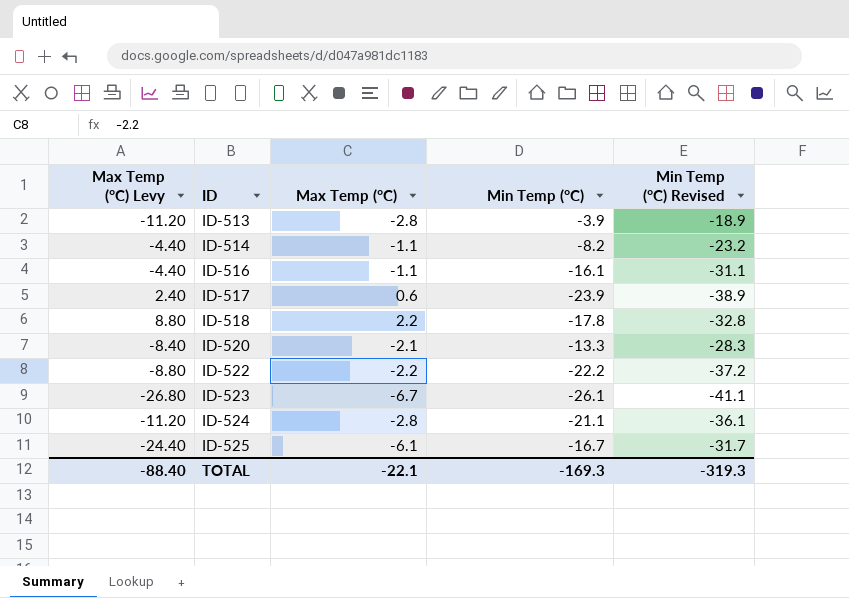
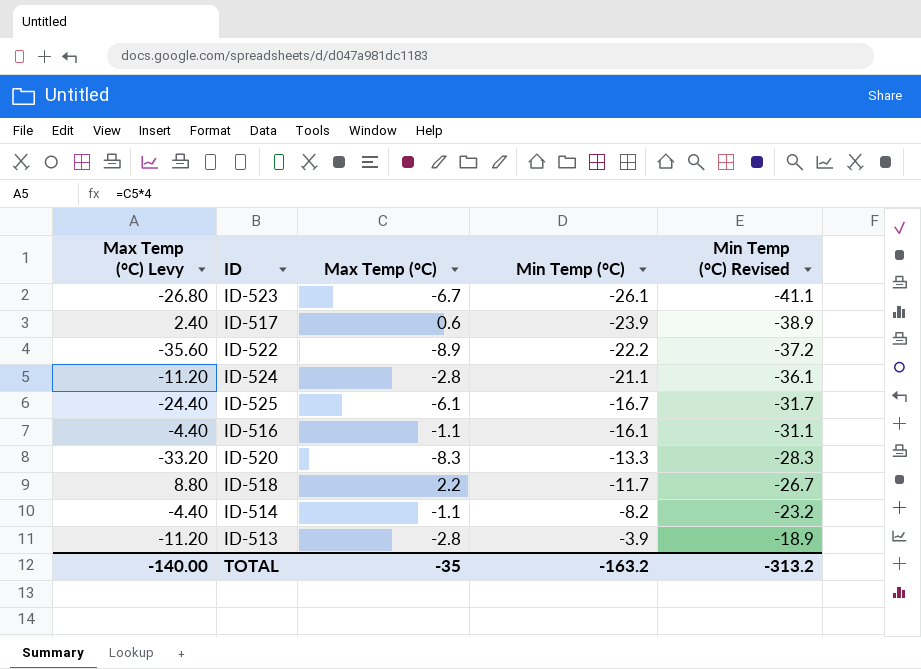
row order: ID ascending -> Min Temp (°C) ascending
ID-522 | Max Temp (°C) Levy: -8.80 -> -35.60
ID-522 | Max Temp (°C): -2.2 -> -8.9
ID-520 | Max Temp (°C) Levy: -8.40 -> -33.20
ID-520 | Max Temp (°C): -2.1 -> -8.3
ID-518 | Min Temp (°C): -17.8 -> -11.7
ID-518 | Min Temp (°C) Revised: -32.8 -> -26.7
TOTAL | Max Temp (°C) Levy: -88.40 -> -140.00
TOTAL | Max Temp (°C): -22.1 -> -35
TOTAL | Min Temp (°C): -169.3 -> -163.2
TOTAL | Min Temp (°C) Revised: -319.3 -> -313.2

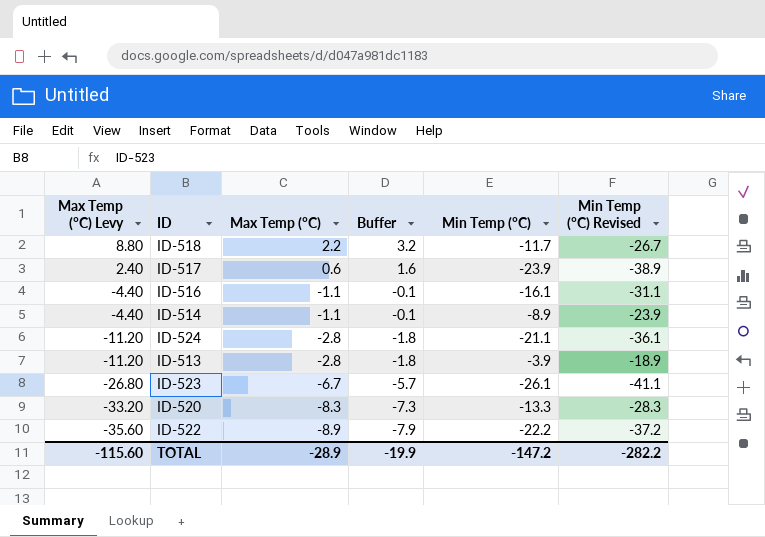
row order: Min Temp (°C) ascending -> Max Temp (°C) Levy descending
column Buffer | formula: none -> [Max Temp (°C)] + 1
row ID-525: -24.40 | -6.1 | -16.7 | -31.7 -> none
ID-514 | Min Temp (°C): -8.2 -> -8.9
ID-514 | Min Temp (°C) Revised: -23.2 -> -23.9
TOTAL | Max Temp (°C) Levy: -140.00 -> -115.60
TOTAL | Max Temp (°C): -35 -> -28.9
TOTAL | Min Temp (°C): -163.2 -> -147.2
TOTAL | Min Temp (°C) Revised: -313.2 -> -282.2

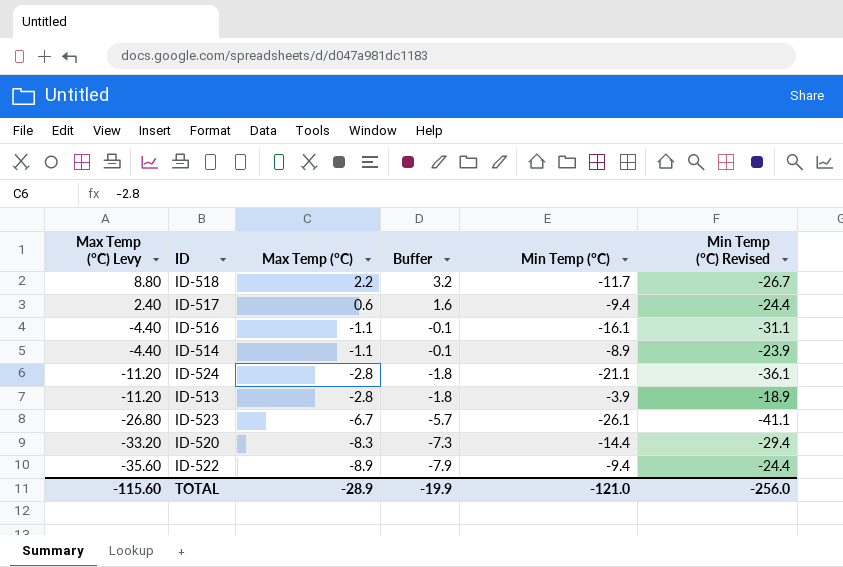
ID-517 | Min Temp (°C): -23.9 -> -9.4
ID-517 | Min Temp (°C) Revised: -38.9 -> -24.4
ID-520 | Min Temp (°C): -13.3 -> -14.4
ID-520 | Min Temp (°C) Revised: -28.3 -> -29.4
ID-522 | Min Temp (°C): -22.2 -> -9.4
ID-522 | Min Temp (°C) Revised: -37.2 -> -24.4
TOTAL | Min Temp (°C): -147.2 -> -121.0
TOTAL | Min Temp (°C) Revised: -282.2 -> -256.0

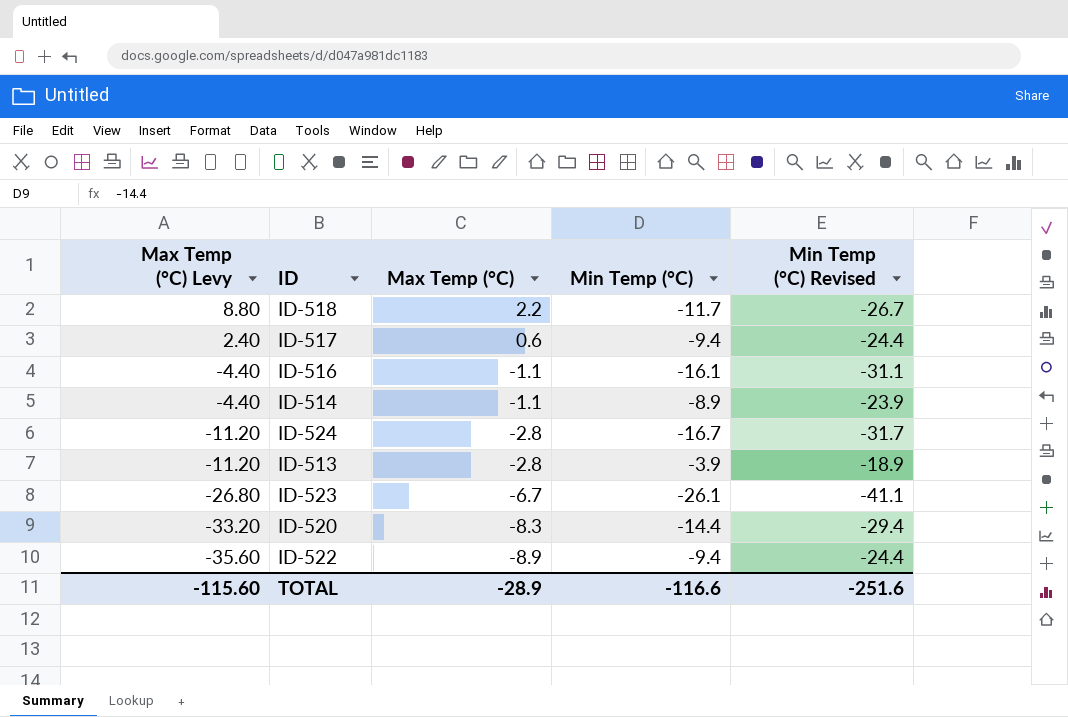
column Buffer | formula: [Max Temp (°C)] + 1 -> none
ID-524 | Min Temp (°C): -21.1 -> -16.7
ID-524 | Min Temp (°C) Revised: -36.1 -> -31.7
TOTAL | Min Temp (°C): -121.0 -> -116.6
TOTAL | Min Temp (°C) Revised: -256.0 -> -251.6

